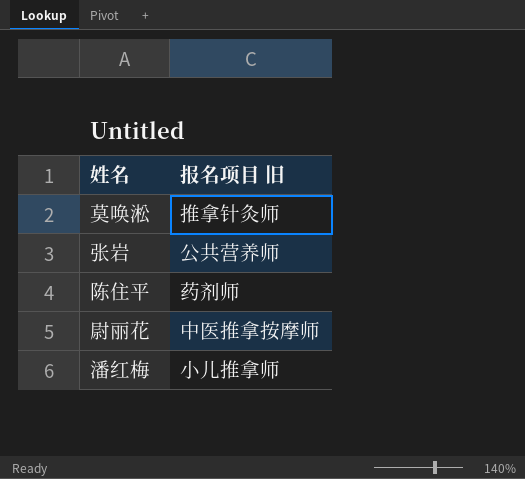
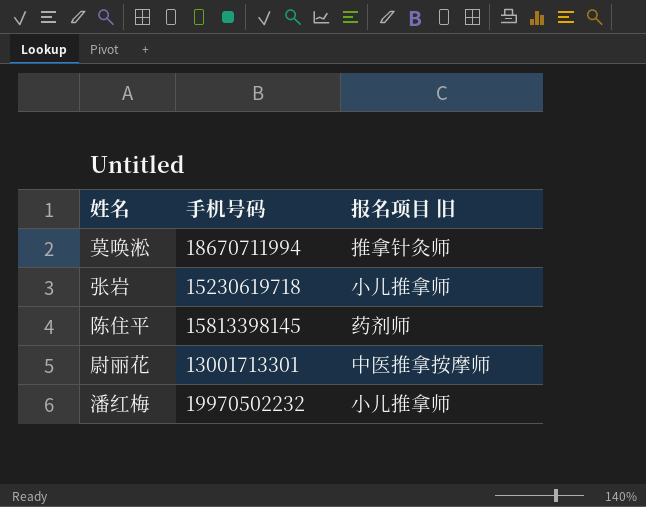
column 手机号码 | position: none -> 2
张岩 | 报名项目 旧: 公共营养师 -> 小儿推拿师

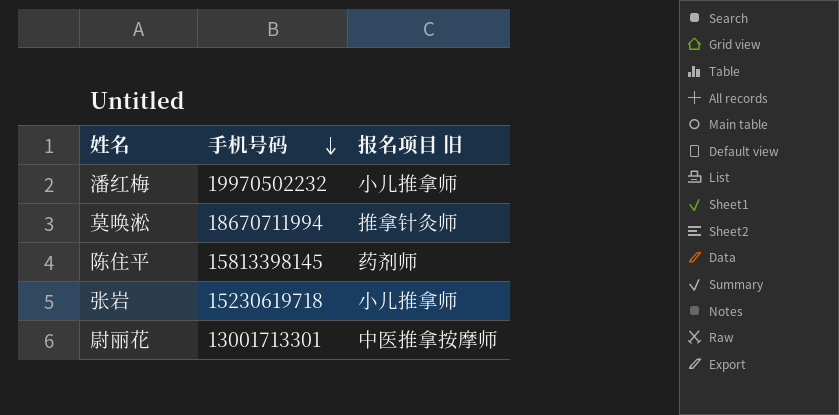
row order: none -> 手机号码 descending

